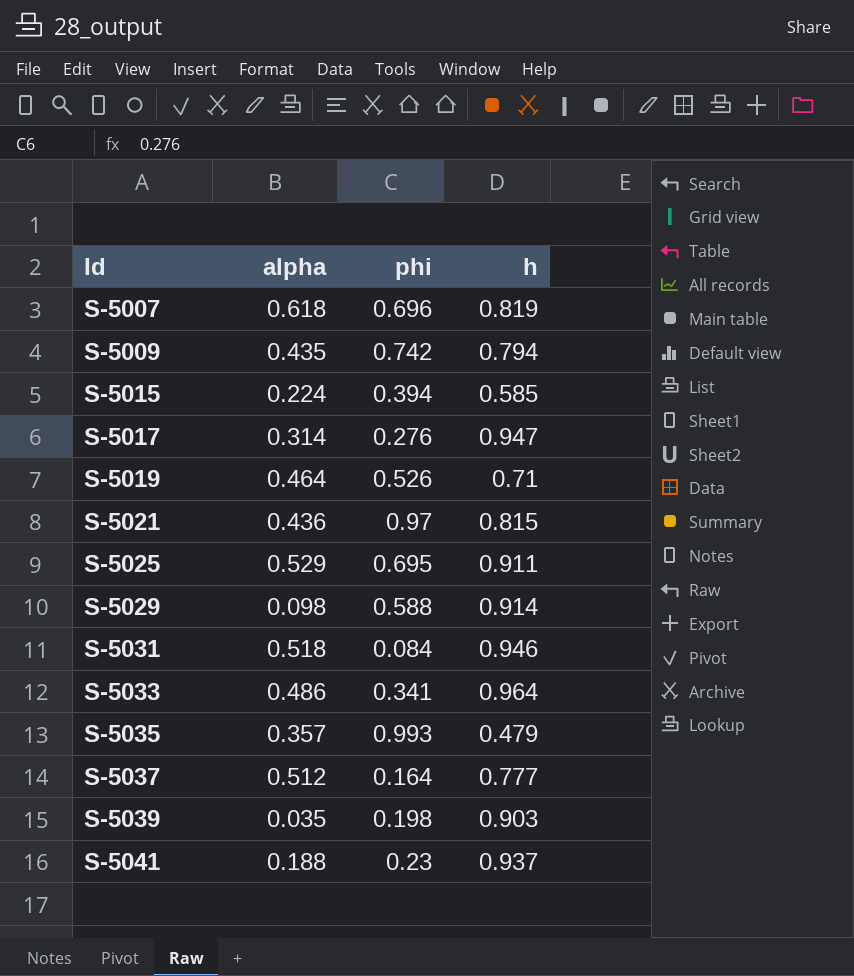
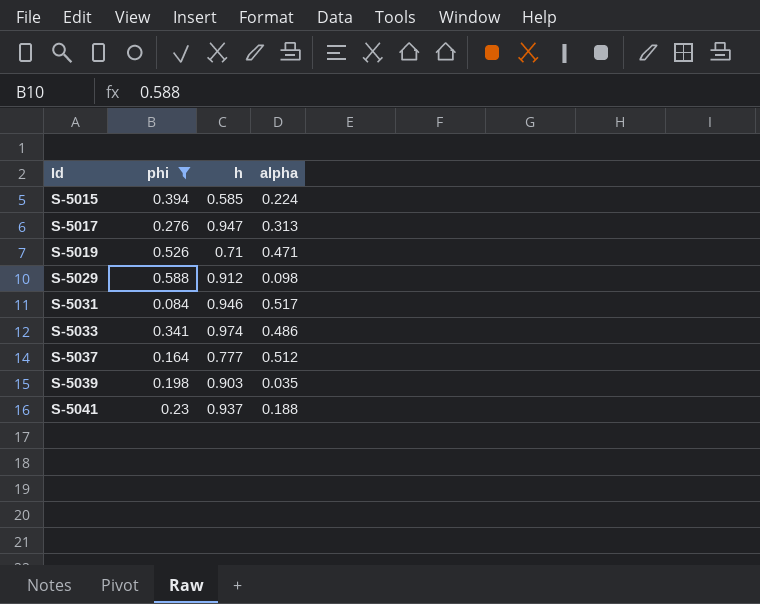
filter: none -> phi <= 0.588
column alpha | position: 2 -> 4
S-5017 | alpha: 0.314 -> 0.313
S-5019 | alpha: 0.464 -> 0.471
S-5029 | h: 0.914 -> 0.912
S-5031 | alpha: 0.518 -> 0.517
S-5033 | h: 0.964 -> 0.974

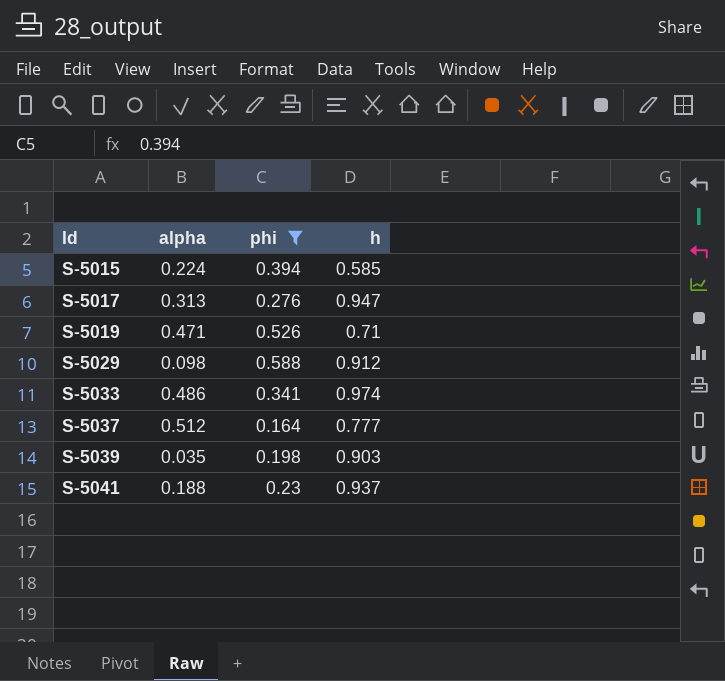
column alpha | position: 4 -> 2
row S-5031: 0.084 | 0.946 | 0.517 -> none

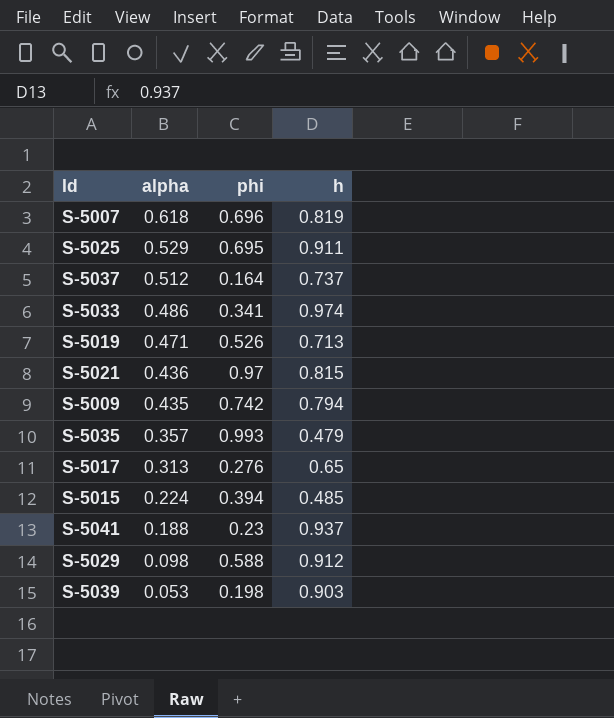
filter: phi <= 0.588 -> none
row order: Id ascending -> alpha descending
S-5037 | h: 0.777 -> 0.737
S-5019 | h: 0.71 -> 0.713
S-5017 | h: 0.947 -> 0.65
S-5015 | h: 0.585 -> 0.485
S-5039 | alpha: 0.035 -> 0.053

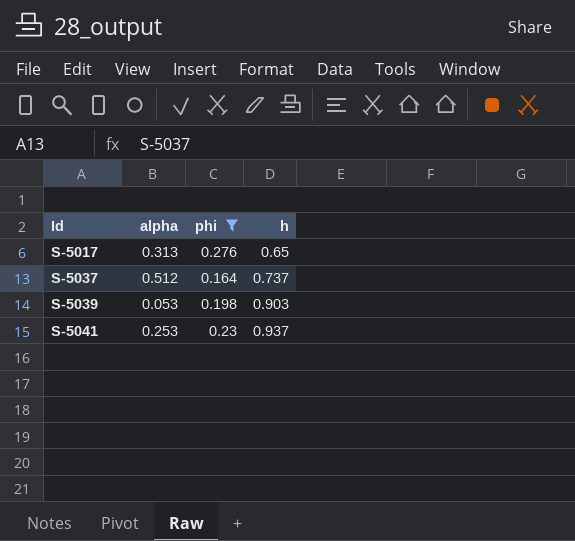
filter: none -> phi <= 0.276
row order: alpha descending -> Id ascending
S-5041 | alpha: 0.188 -> 0.253

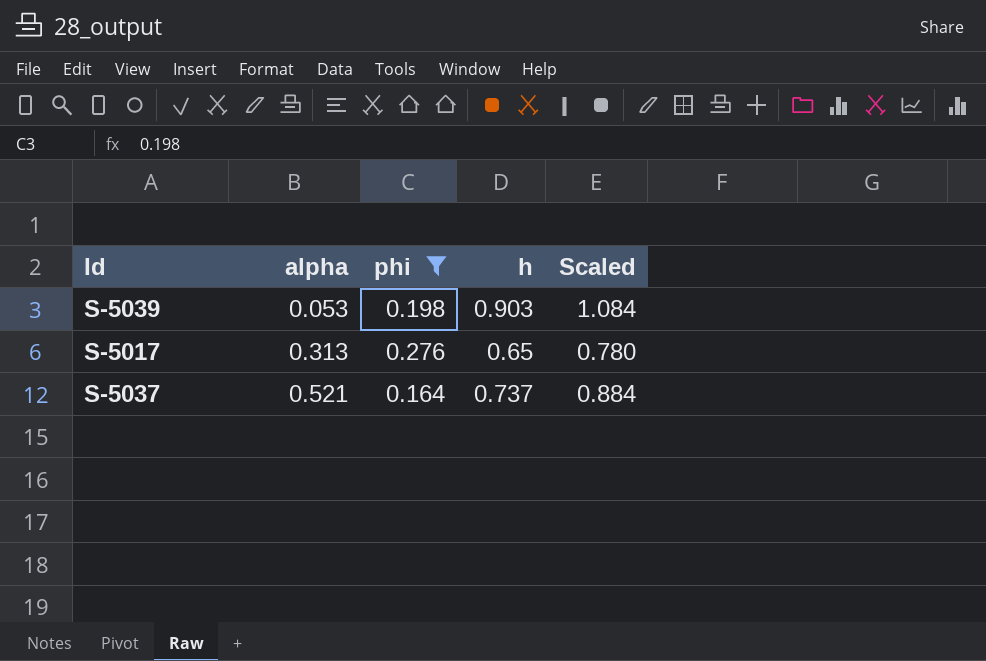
row order: Id ascending -> alpha ascending
column Scaled | formula: none -> [h] * 1.2
row S-5041: 0.253 | 0.23 | 0.937 -> none
S-5037 | alpha: 0.512 -> 0.521

